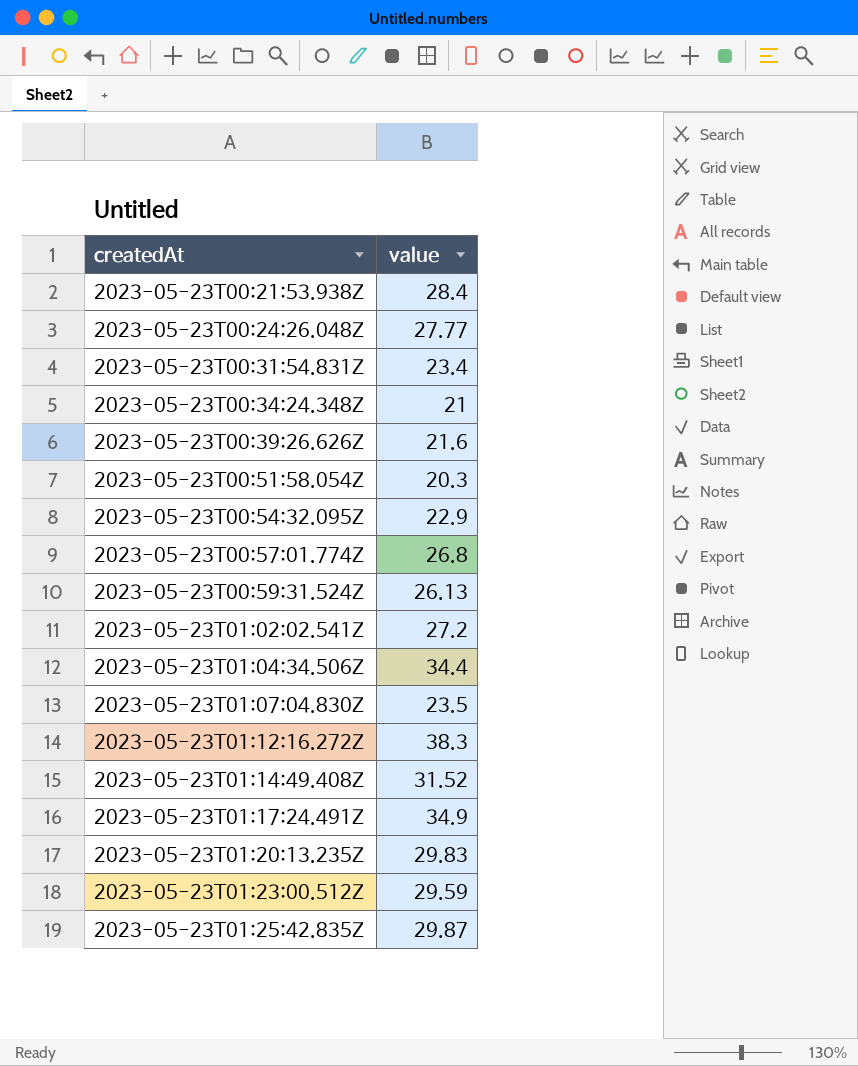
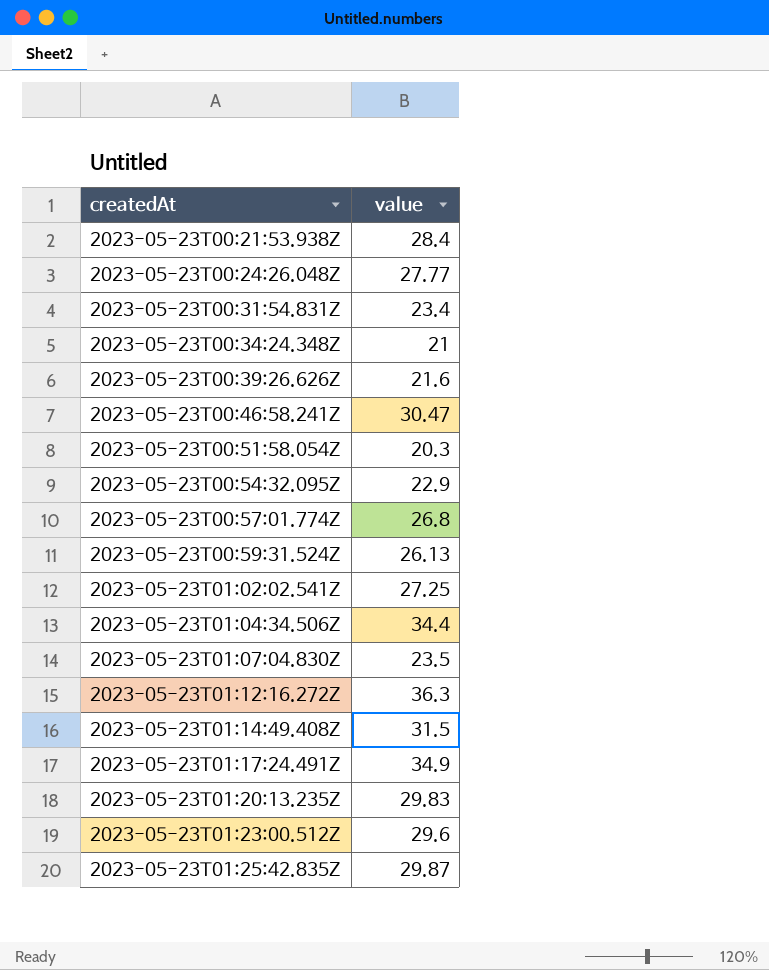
row 2023-05-23T00:46:58.241Z: none -> 30.47
2023-05-23T01:02:02.541Z | value: 27.2 -> 27.25
2023-05-23T01:12:16.272Z | value: 38.3 -> 36.3
2023-05-23T01:14:49.408Z | value: 31.52 -> 31.5
2023-05-23T01:23:00.512Z | value: 29.59 -> 29.6

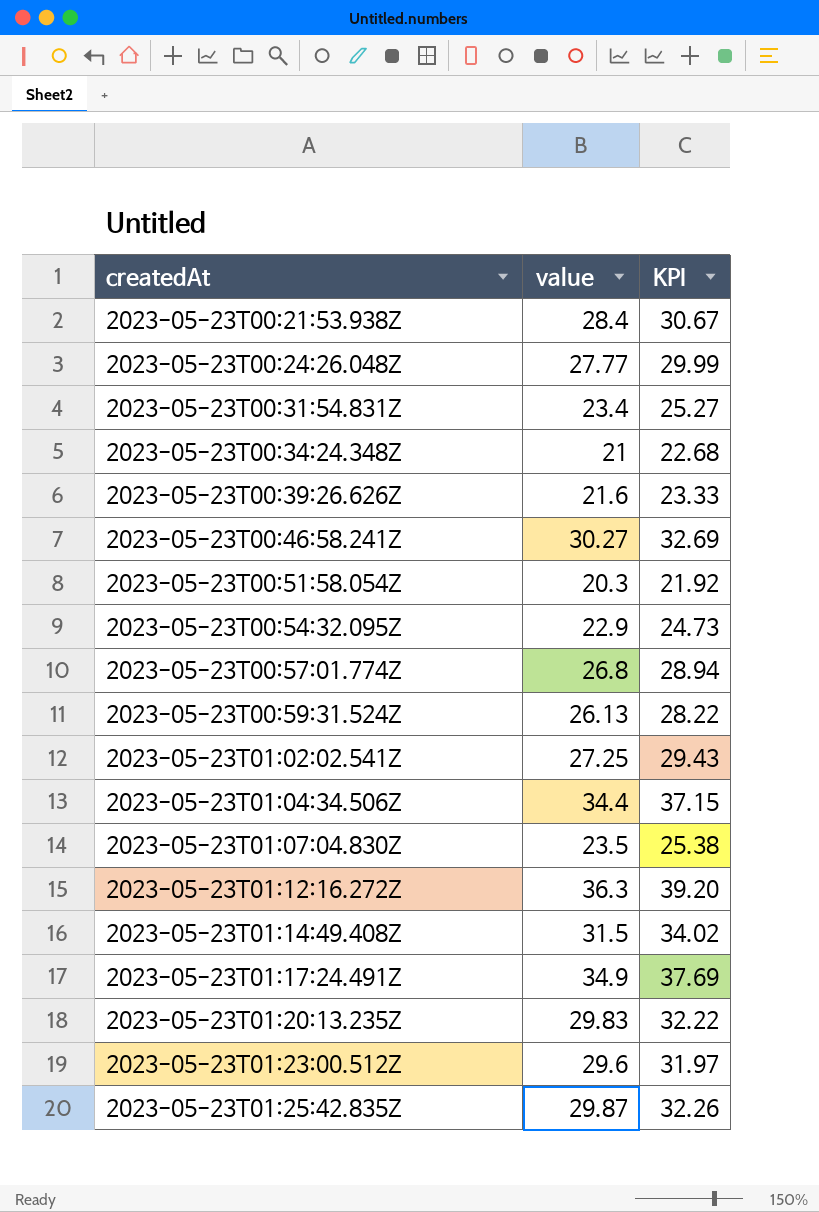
column KPI | formula: none -> [value] * 1.08
2023-05-23T00:46:58.241Z | value: 30.47 -> 30.27

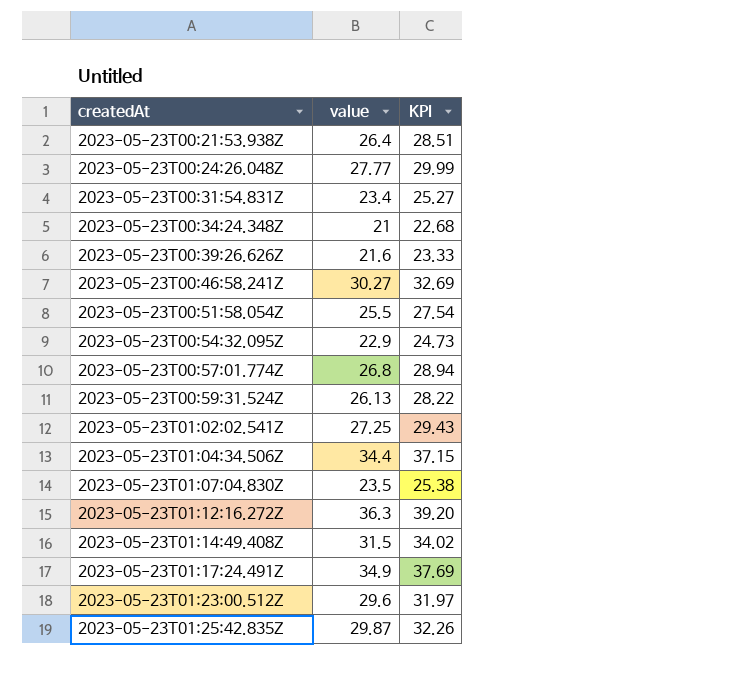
row 2023-05-23T01:20:13.235Z: 29.83 | 32.22 -> none
2023-05-23T00:21:53.938Z | value: 28.4 -> 26.4
2023-05-23T00:21:53.938Z | KPI: 30.67 -> 28.51
2023-05-23T00:51:58.054Z | value: 20.3 -> 25.5
2023-05-23T00:51:58.054Z | KPI: 21.92 -> 27.54

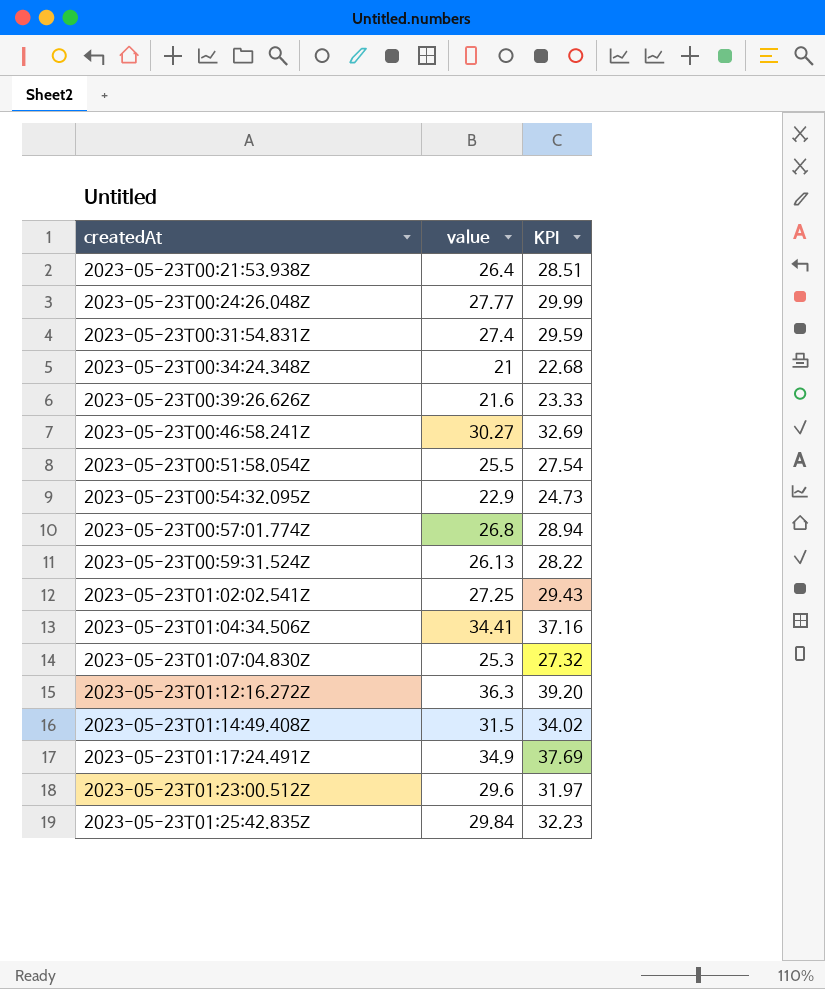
2023-05-23T00:31:54.831Z | value: 23.4 -> 27.4
2023-05-23T00:31:54.831Z | KPI: 25.27 -> 29.59
2023-05-23T01:04:34.506Z | value: 34.4 -> 34.41
2023-05-23T01:04:34.506Z | KPI: 37.15 -> 37.16
2023-05-23T01:07:04.830Z | value: 23.5 -> 25.3
2023-05-23T01:07:04.830Z | KPI: 25.38 -> 27.32
2023-05-23T01:25:42.835Z | value: 29.87 -> 29.84
2023-05-23T01:25:42.835Z | KPI: 32.26 -> 32.23

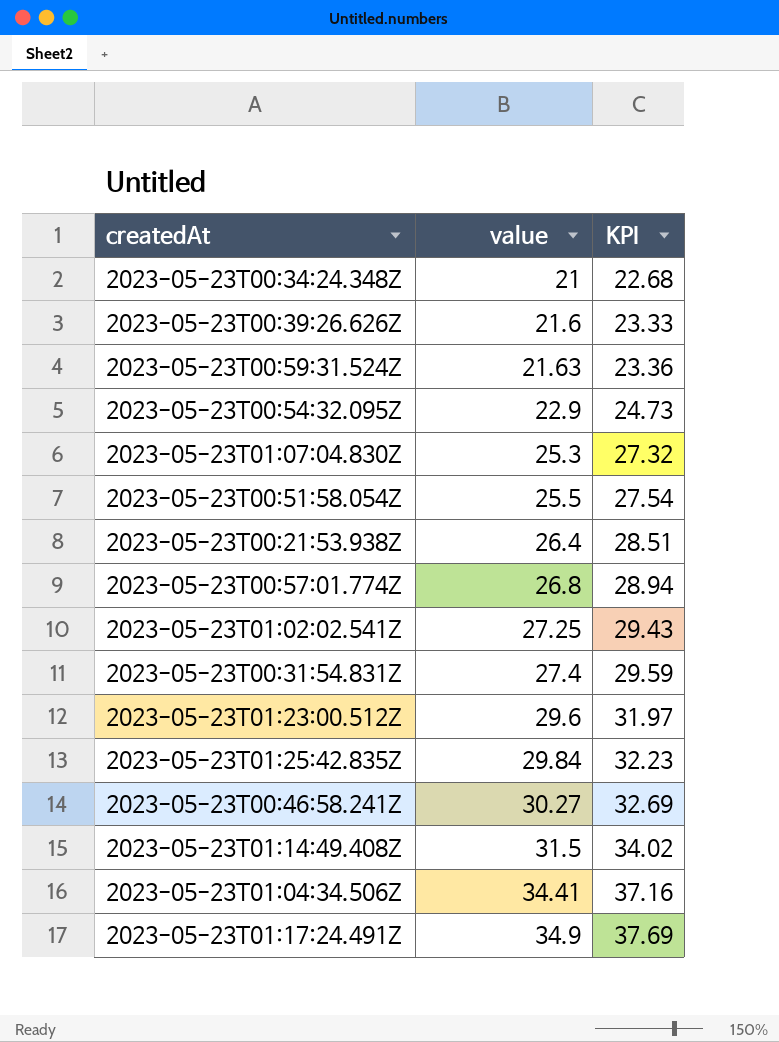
row order: createdAt ascending -> value ascending
row 2023-05-23T00:24:26.048Z: 27.77 | 29.99 -> none
row 2023-05-23T01:12:16.272Z: 36.3 | 39.20 -> none
2023-05-23T00:59:31.524Z | value: 26.13 -> 21.63
2023-05-23T00:59:31.524Z | KPI: 28.22 -> 23.36

